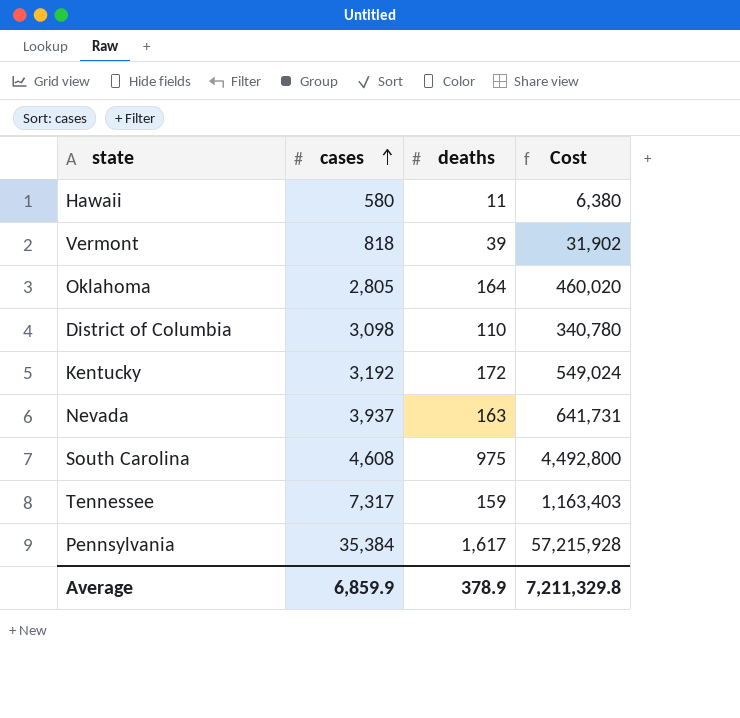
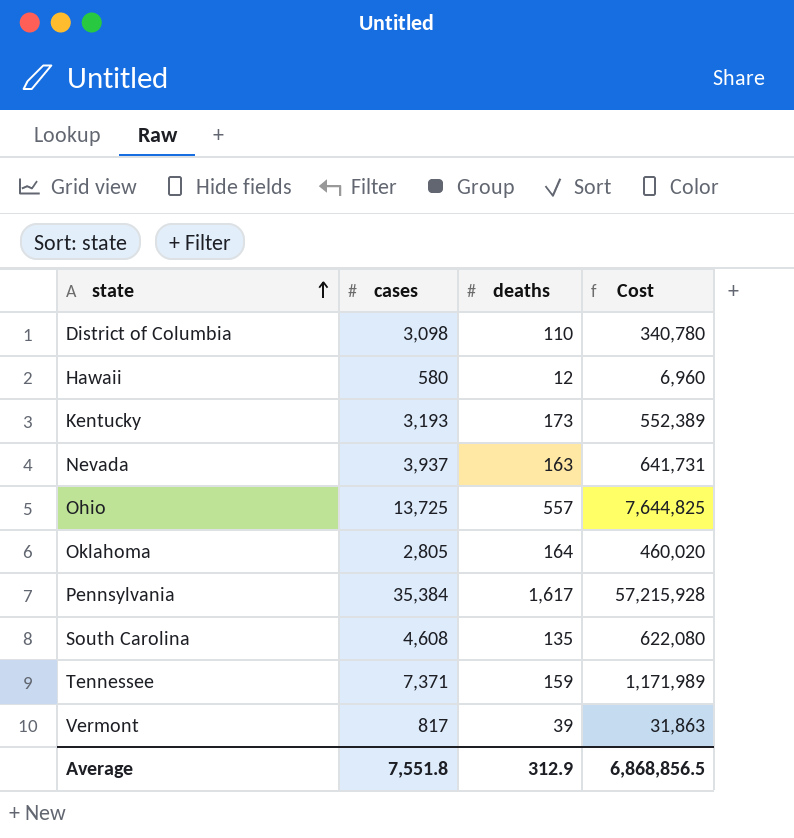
row order: cases ascending -> state ascending
Hawaii | deaths: 11 -> 12
Hawaii | Cost: 6,380 -> 6,960
Kentucky | cases: 3,192 -> 3,193
Kentucky | deaths: 172 -> 173
Kentucky | Cost: 549,024 -> 552,389
row Ohio: none -> 13,725 | 557 | 7,644,825
South Carolina | deaths: 975 -> 135
South Carolina | Cost: 4,492,800 -> 622,080
Tennessee | cases: 7,317 -> 7,371
Tennessee | Cost: 1,163,403 -> 1,171,989
Vermont | cases: 818 -> 817
Vermont | Cost: 31,902 -> 31,863
Average | cases: 6,859.9 -> 7,551.8
Average | deaths: 378.9 -> 312.9
Average | Cost: 7,211,329.8 -> 6,868,856.5

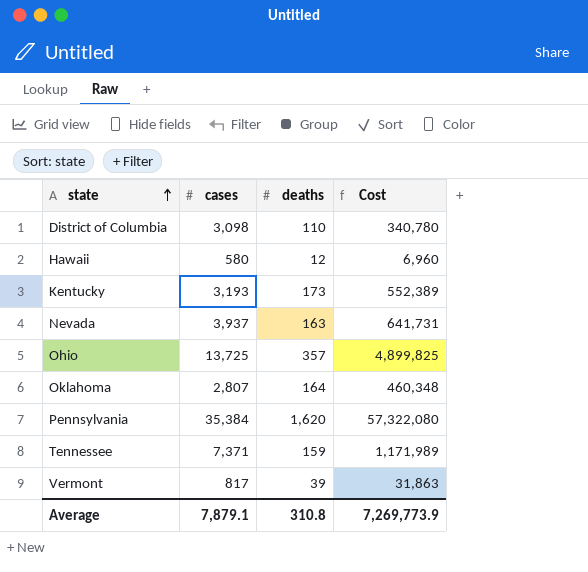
row South Carolina: 4,608 | 135 | 622,080 -> none
Ohio | deaths: 557 -> 357
Ohio | Cost: 7,644,825 -> 4,899,825
Oklahoma | cases: 2,805 -> 2,807
Oklahoma | Cost: 460,020 -> 460,348
Pennsylvania | deaths: 1,617 -> 1,620
Pennsylvania | Cost: 57,215,928 -> 57,322,080
Average | cases: 7,551.8 -> 7,879.1
Average | deaths: 312.9 -> 310.8
Average | Cost: 6,868,856.5 -> 7,269,773.9

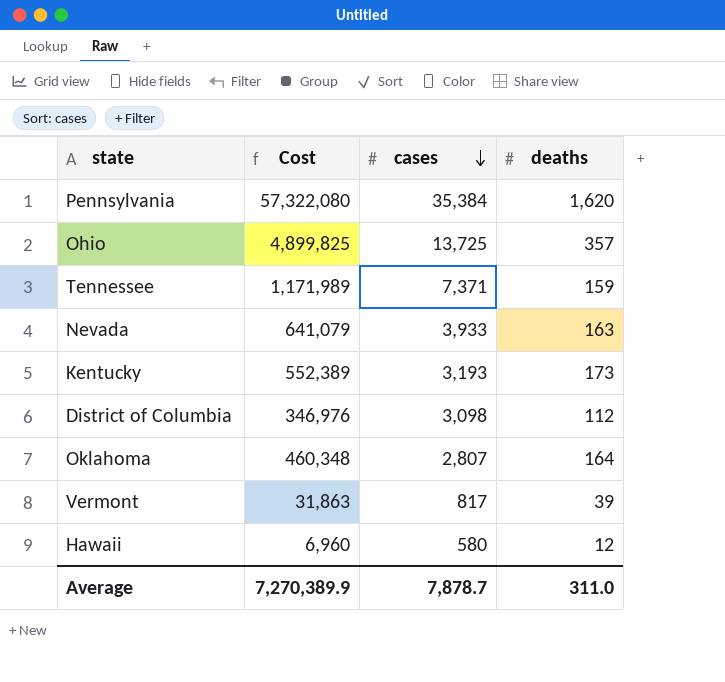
row order: state ascending -> cases descending
column Cost | position: 4 -> 2
Nevada | Cost: 641,731 -> 641,079
Nevada | cases: 3,937 -> 3,933
District of Columbia | Cost: 340,780 -> 346,976
District of Columbia | deaths: 110 -> 112
Average | Cost: 7,269,773.9 -> 7,270,389.9
Average | cases: 7,879.1 -> 7,878.7
Average | deaths: 310.8 -> 311.0

